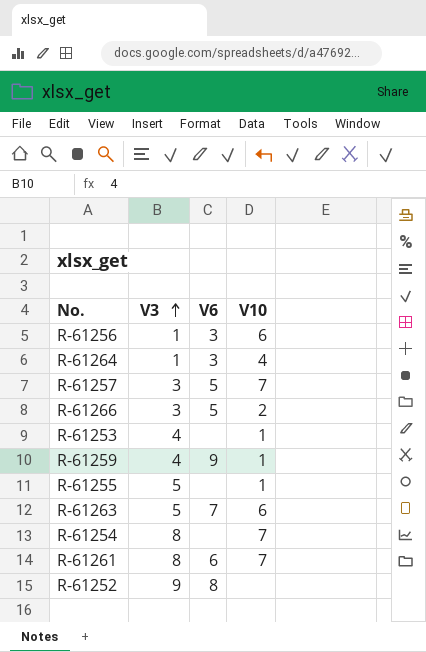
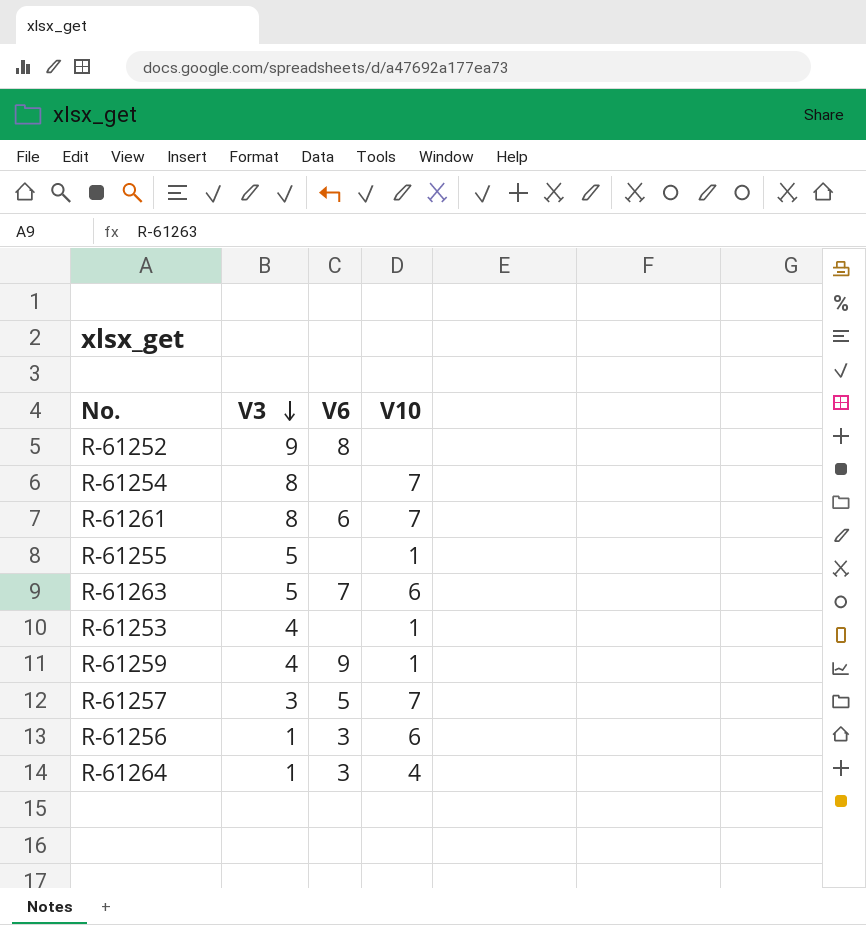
row order: V3 ascending -> V3 descending
row R-61266: 3 | 5 | 2 -> none

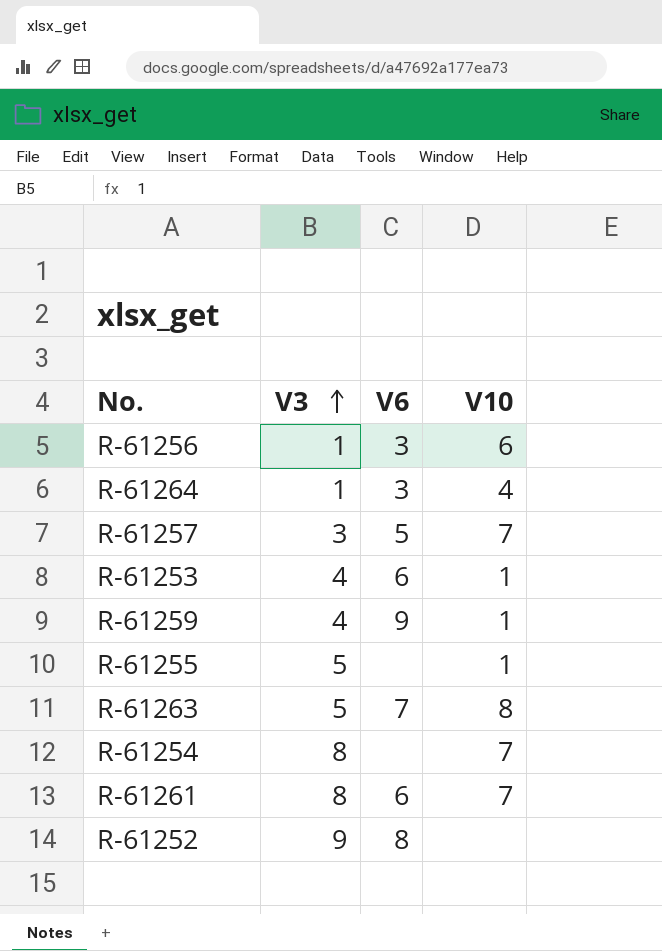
row order: V3 descending -> V3 ascending
R-61253 | V6: none -> 6
R-61263 | V10: 6 -> 8

